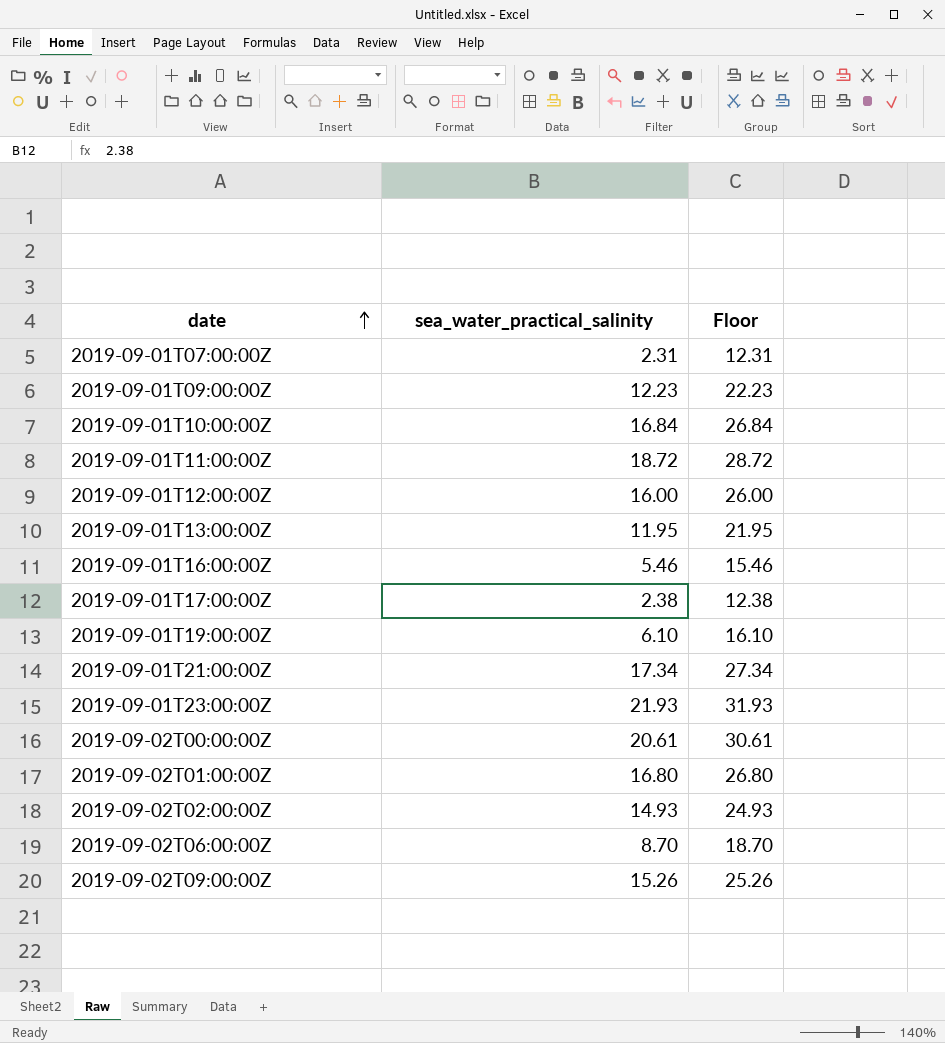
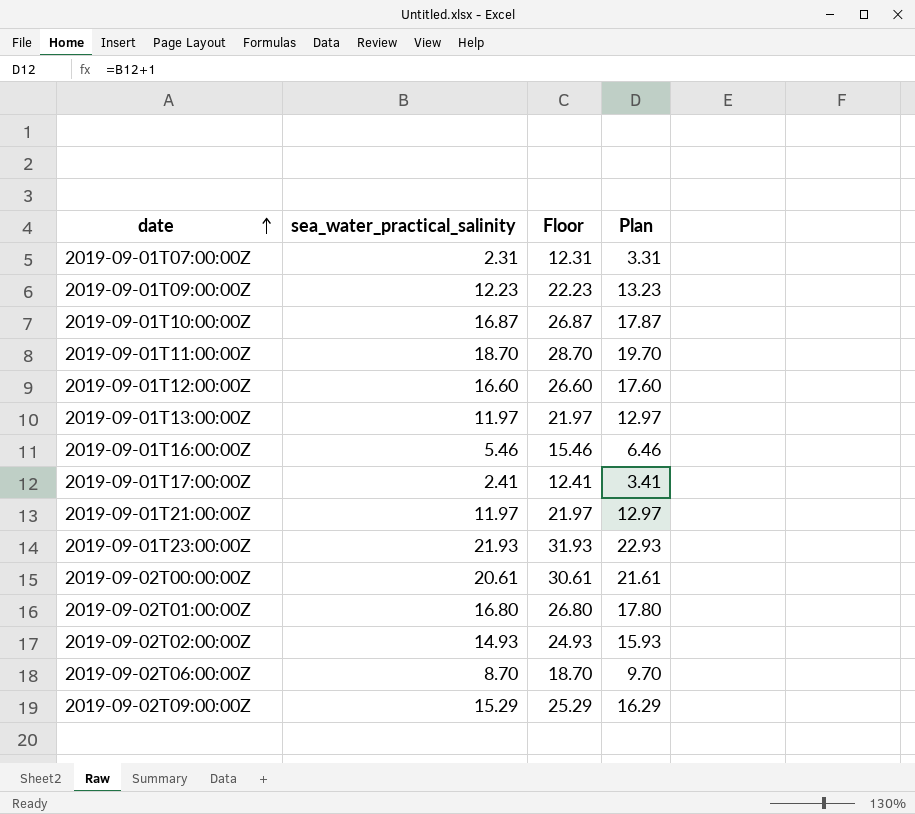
column Plan | formula: none -> [sea_water_practical_salinity] + 1
row 2019-09-01T19:00:00Z: 6.10 | 16.10 -> none
2019-09-01T10:00:00Z | sea_water_practical_salinity: 16.84 -> 16.87
2019-09-01T10:00:00Z | Floor: 26.84 -> 26.87
2019-09-01T11:00:00Z | sea_water_practical_salinity: 18.72 -> 18.70
2019-09-01T11:00:00Z | Floor: 28.72 -> 28.70
2019-09-01T12:00:00Z | sea_water_practical_salinity: 16.00 -> 16.60
2019-09-01T12:00:00Z | Floor: 26.00 -> 26.60
2019-09-01T13:00:00Z | sea_water_practical_salinity: 11.95 -> 11.97
2019-09-01T13:00:00Z | Floor: 21.95 -> 21.97
2019-09-01T17:00:00Z | sea_water_practical_salinity: 2.38 -> 2.41
2019-09-01T17:00:00Z | Floor: 12.38 -> 12.41
2019-09-01T21:00:00Z | sea_water_practical_salinity: 17.34 -> 11.97
2019-09-01T21:00:00Z | Floor: 27.34 -> 21.97
2019-09-02T09:00:00Z | sea_water_practical_salinity: 15.26 -> 15.29
2019-09-02T09:00:00Z | Floor: 25.26 -> 25.29

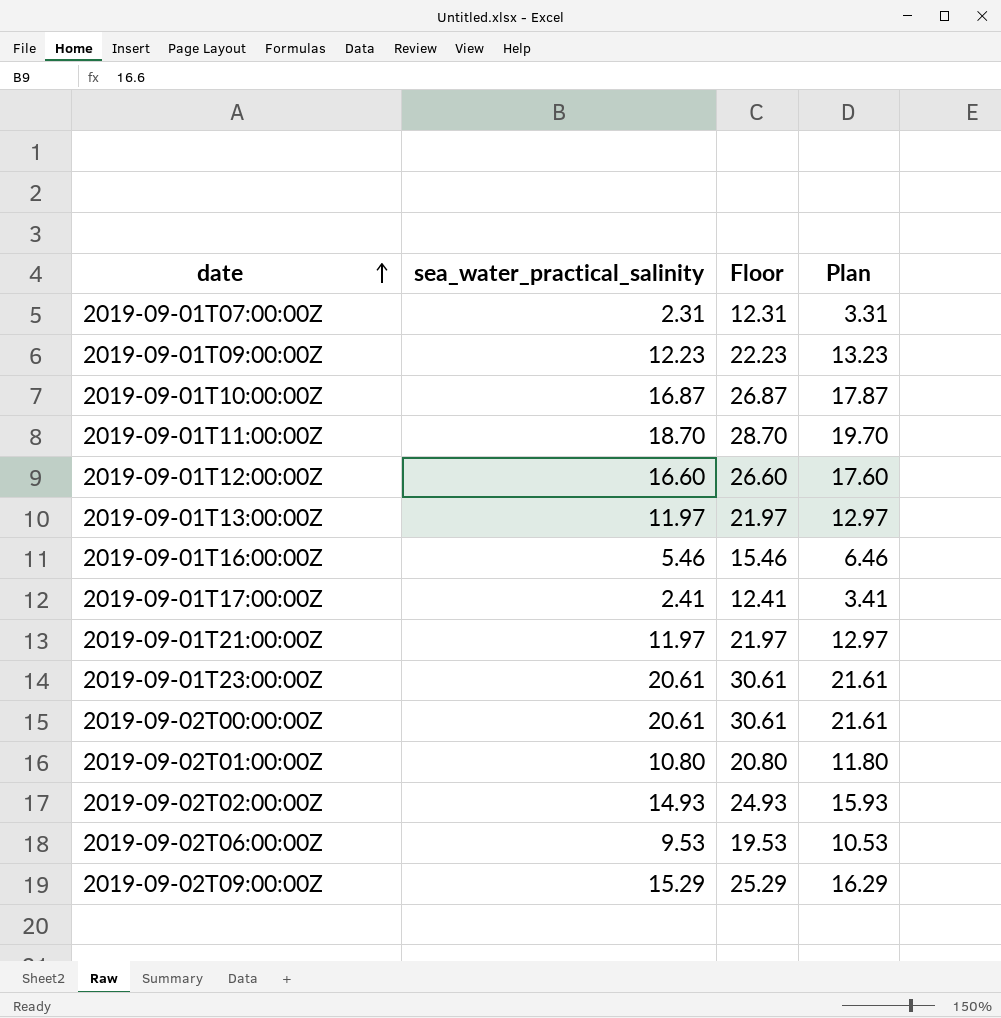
2019-09-01T23:00:00Z | sea_water_practical_salinity: 21.93 -> 20.61
2019-09-01T23:00:00Z | Floor: 31.93 -> 30.61
2019-09-01T23:00:00Z | Plan: 22.93 -> 21.61
2019-09-02T01:00:00Z | sea_water_practical_salinity: 16.80 -> 10.80
2019-09-02T01:00:00Z | Floor: 26.80 -> 20.80
2019-09-02T01:00:00Z | Plan: 17.80 -> 11.80
2019-09-02T06:00:00Z | sea_water_practical_salinity: 8.70 -> 9.53
2019-09-02T06:00:00Z | Floor: 18.70 -> 19.53
2019-09-02T06:00:00Z | Plan: 9.70 -> 10.53

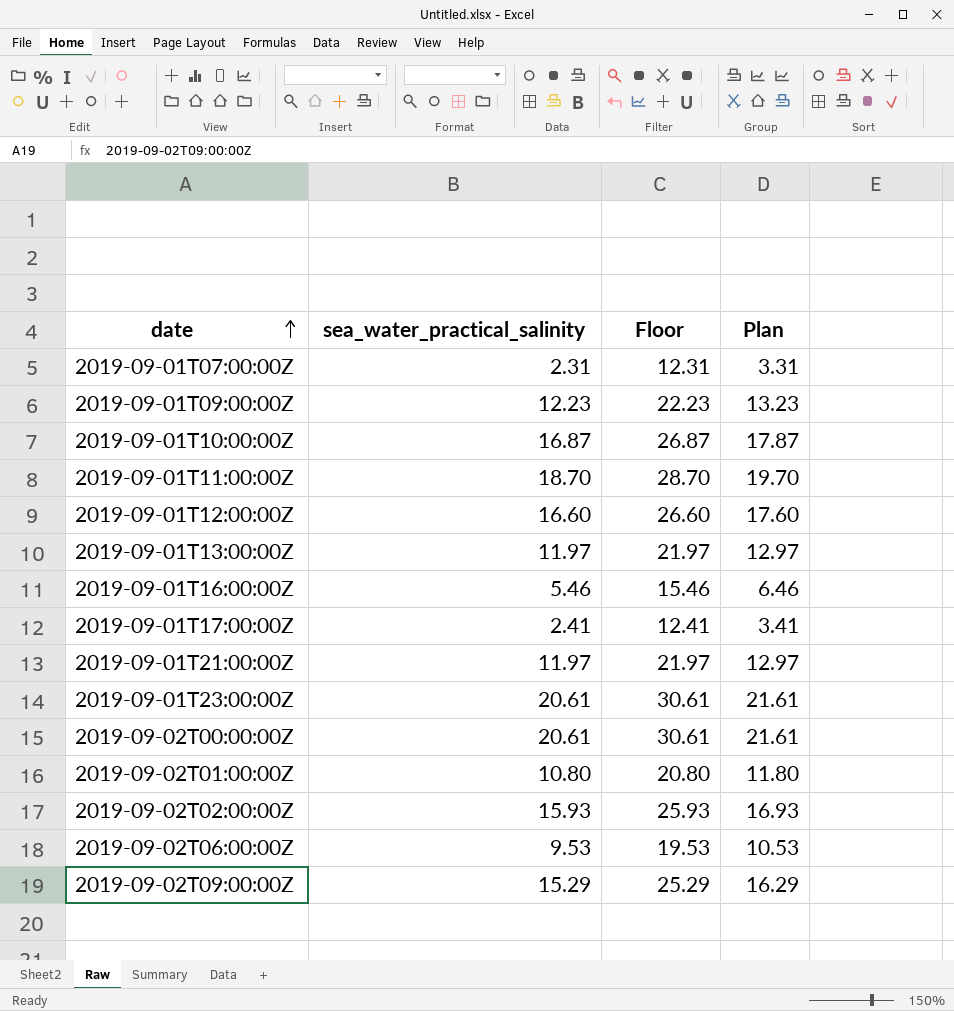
2019-09-02T02:00:00Z | sea_water_practical_salinity: 14.93 -> 15.93
2019-09-02T02:00:00Z | Floor: 24.93 -> 25.93
2019-09-02T02:00:00Z | Plan: 15.93 -> 16.93

